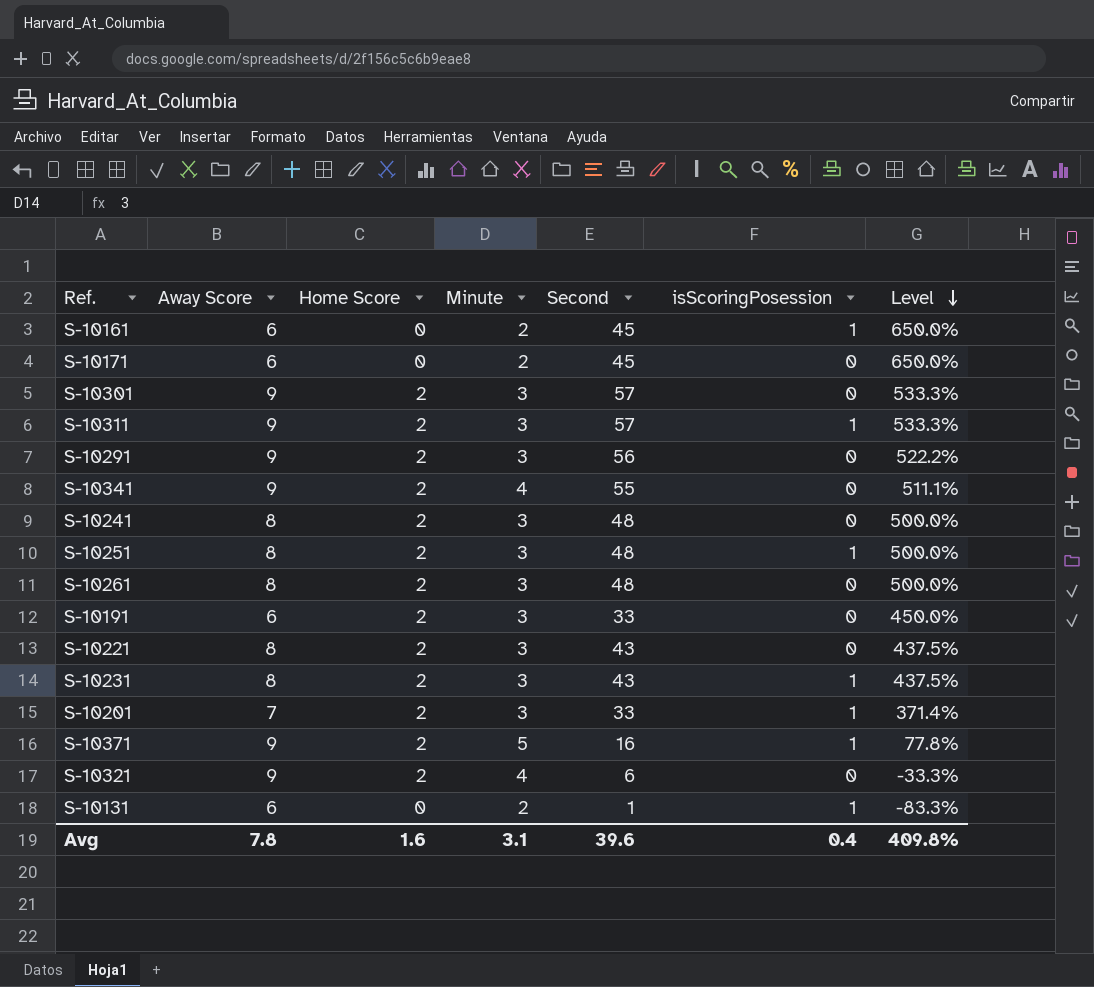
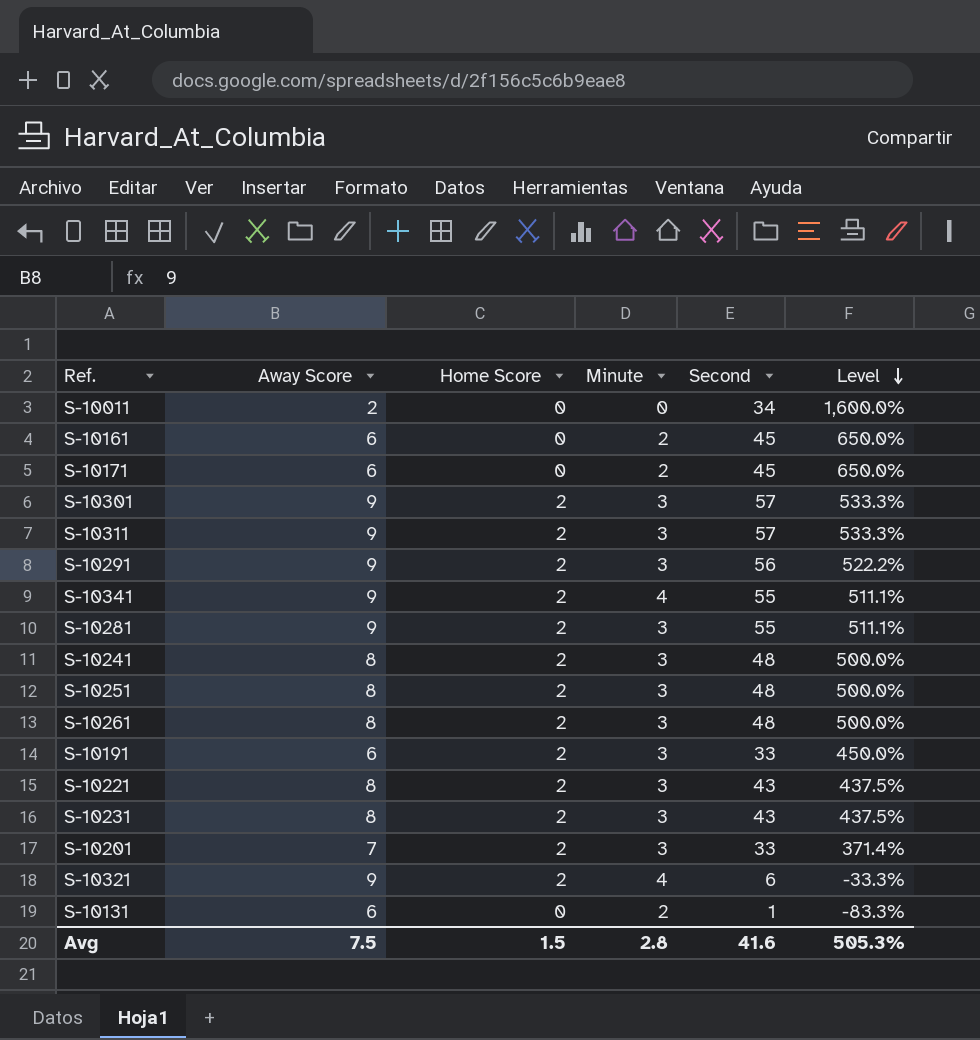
column isScoringPosession | position: 6 -> none
row S-10371: 9 | 2 | 5 | 16 | 1 | 77.8% -> none
row S-10011: none -> 2 | 0 | 0 | 34 | 1,600.0%
row S-10281: none -> 9 | 2 | 3 | 55 | 511.1%
Avg | Away Score: 7.8 -> 7.5
Avg | Home Score: 1.6 -> 1.5
Avg | Minute: 3.1 -> 2.8
Avg | Second: 39.6 -> 41.6
Avg | Level: 409.8% -> 505.3%

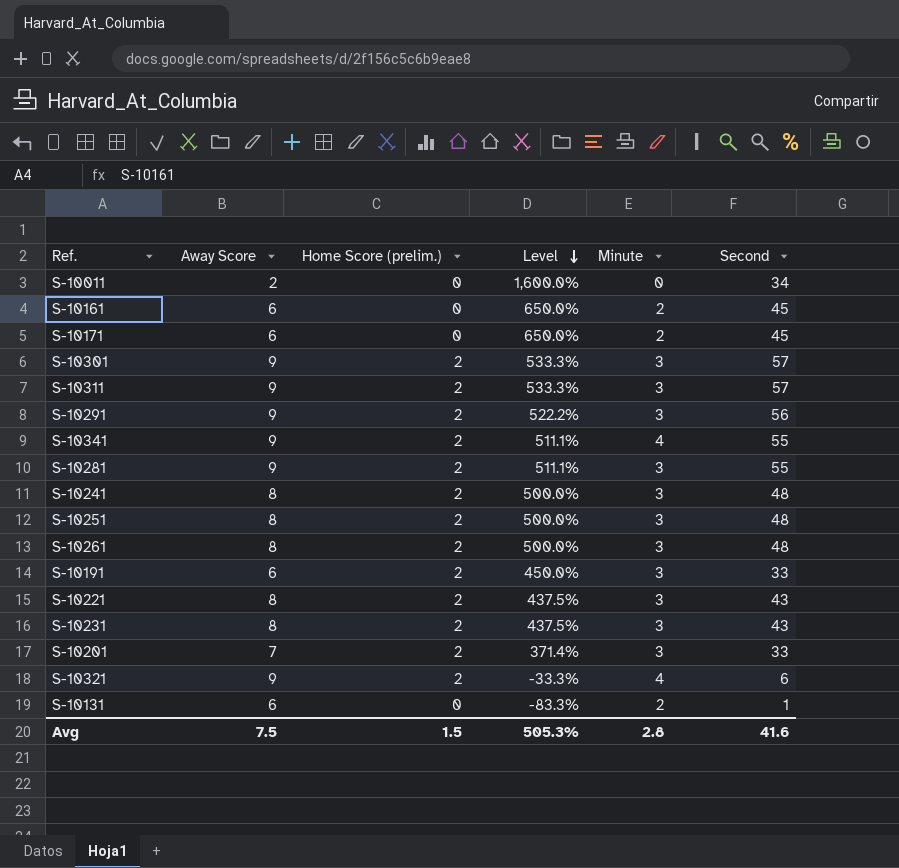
column name: Home Score -> Home Score (prelim.)
column Level | position: 6 -> 4

